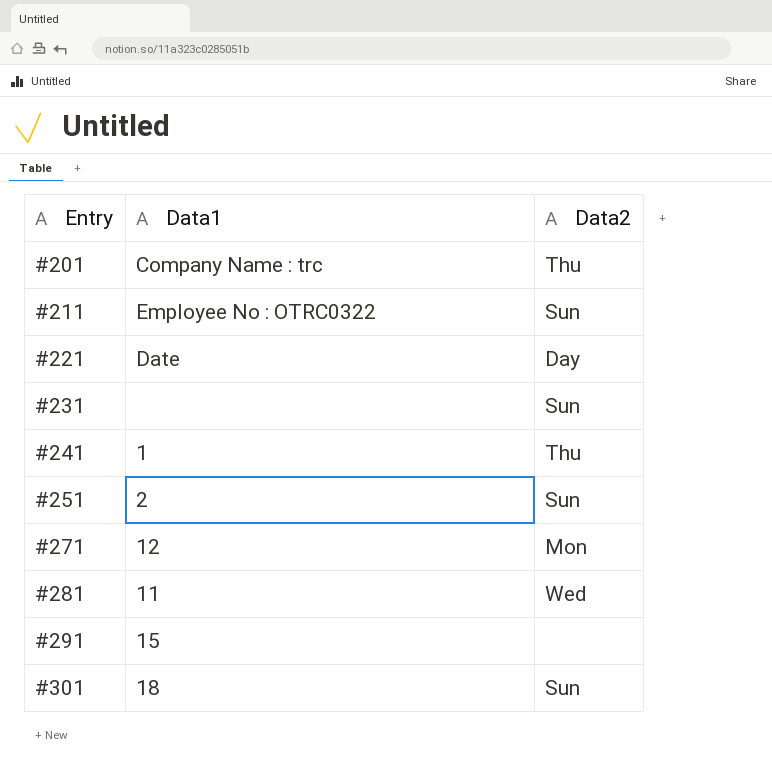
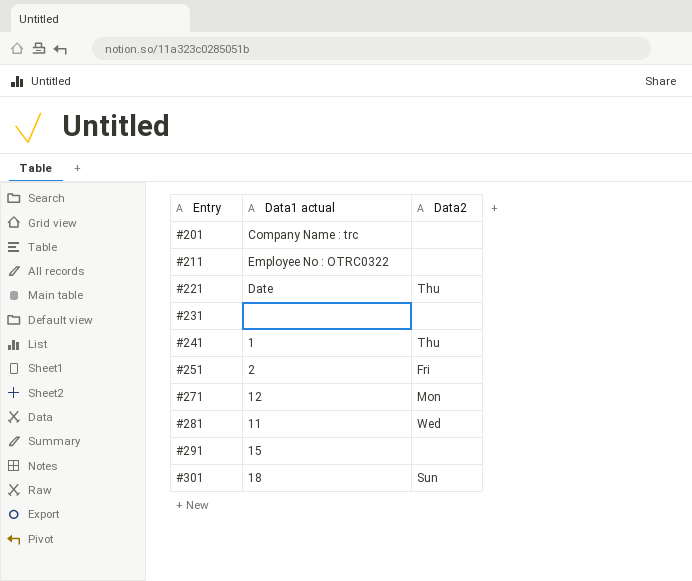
column name: Data1 -> Data1 actual
#201 | Data2: Thu -> none
#211 | Data2: Sun -> none
#221 | Data2: Day -> Thu
#231 | Data2: Sun -> none
#251 | Data2: Sun -> Fri

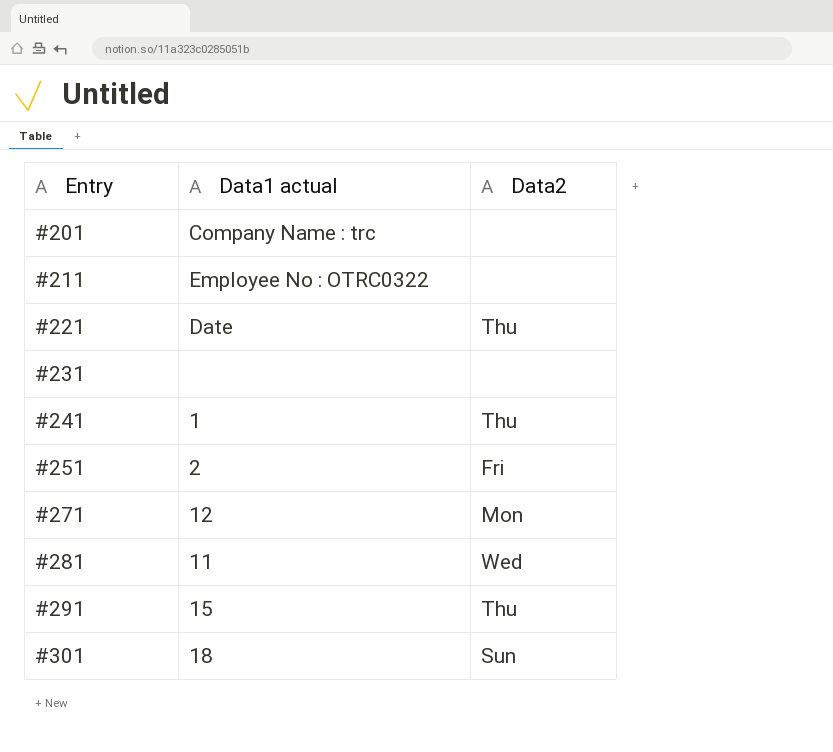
#291 | Data2: none -> Thu

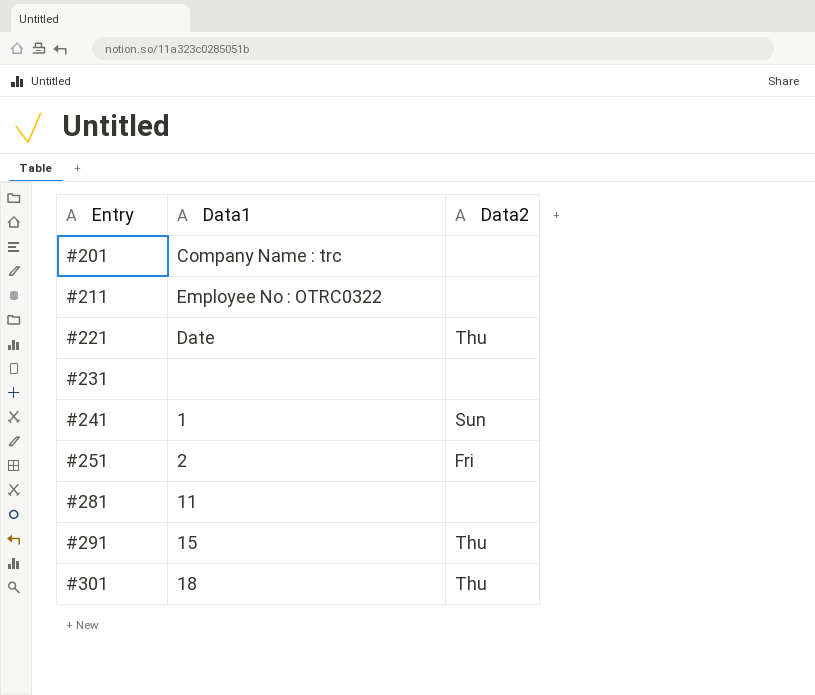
column name: Data1 actual -> Data1
row #271: 12 | Mon -> none
#241 | Data2: Thu -> Sun
#281 | Data2: Wed -> none
#301 | Data2: Sun -> Thu

